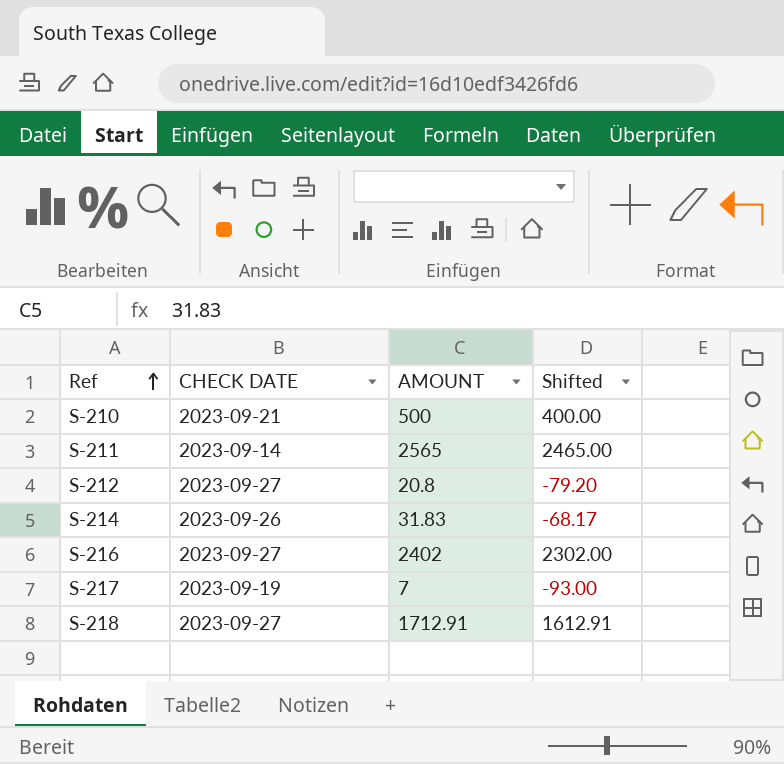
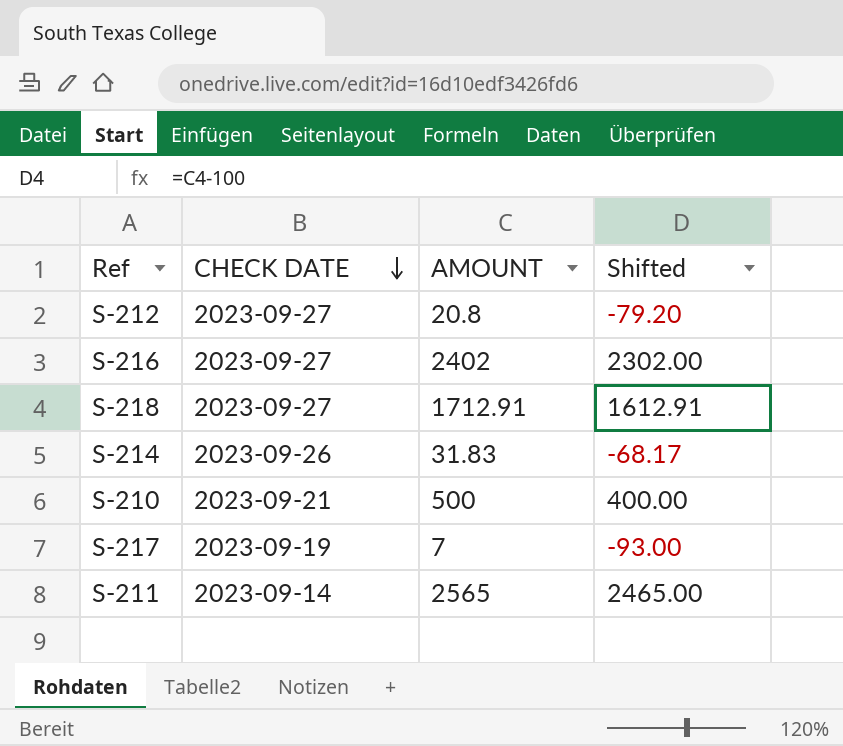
row order: Ref ascending -> CHECK DATE descending

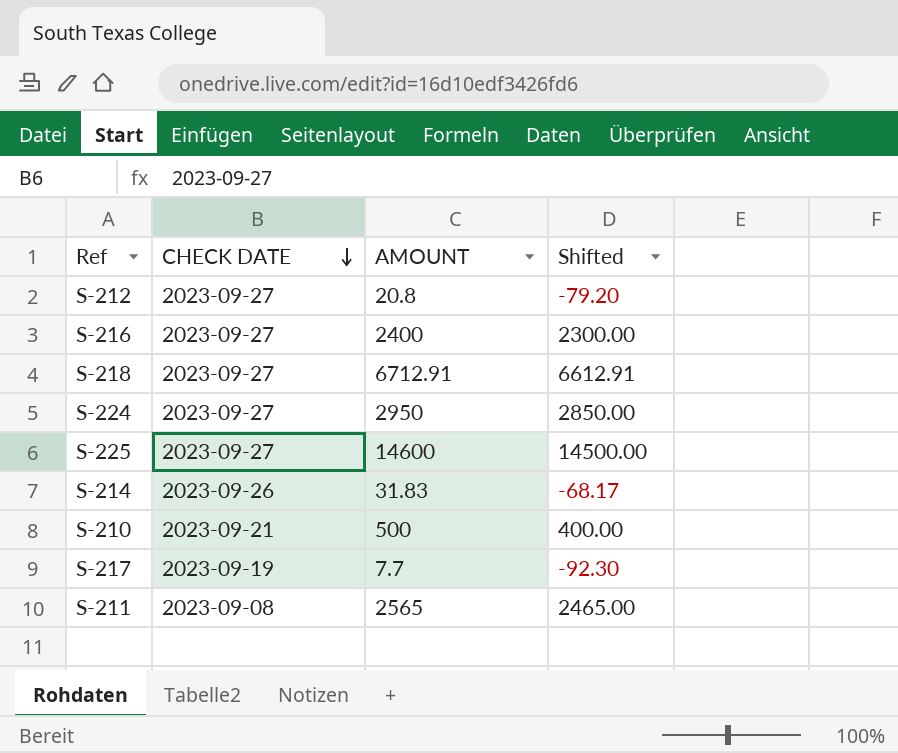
S-216 | AMOUNT: 2402 -> 2400
S-216 | Shifted: 2302.00 -> 2300.00
S-218 | AMOUNT: 1712.91 -> 6712.91
S-218 | Shifted: 1612.91 -> 6612.91
row S-224: none -> 2023-09-27 | 2950 | 2850.00
row S-225: none -> 2023-09-27 | 14600 | 14500.00
S-217 | AMOUNT: 7 -> 7.7
S-217 | Shifted: -93.00 -> -92.30
S-211 | CHECK DATE: 2023-09-14 -> 2023-09-08

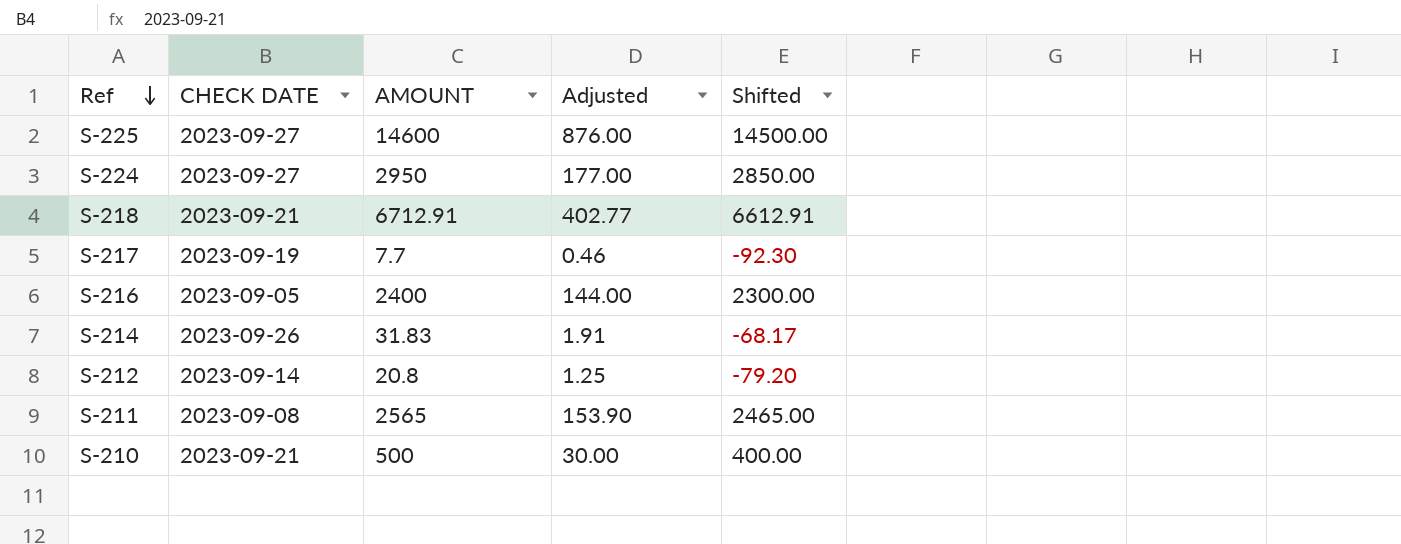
row order: CHECK DATE descending -> Ref descending
column Adjusted | formula: none -> [AMOUNT] * 0.06
S-218 | CHECK DATE: 2023-09-27 -> 2023-09-21
S-216 | CHECK DATE: 2023-09-27 -> 2023-09-05
S-212 | CHECK DATE: 2023-09-27 -> 2023-09-14

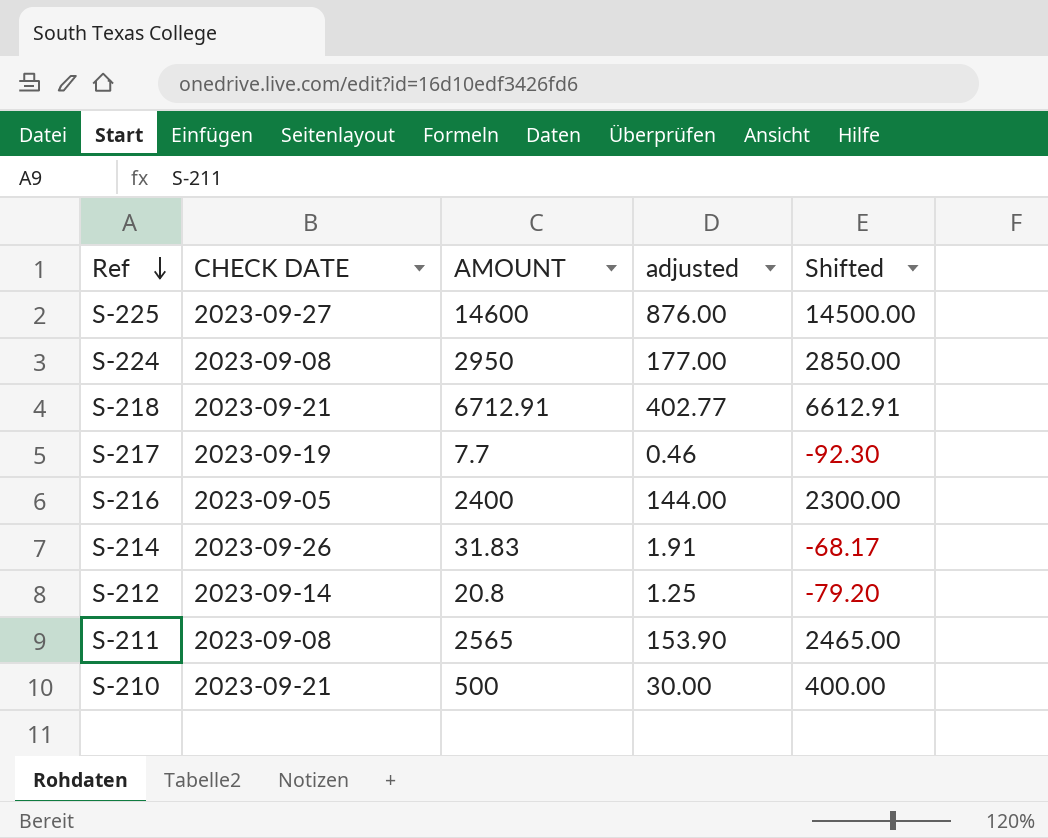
column name: Adjusted -> adjusted
S-224 | CHECK DATE: 2023-09-27 -> 2023-09-08

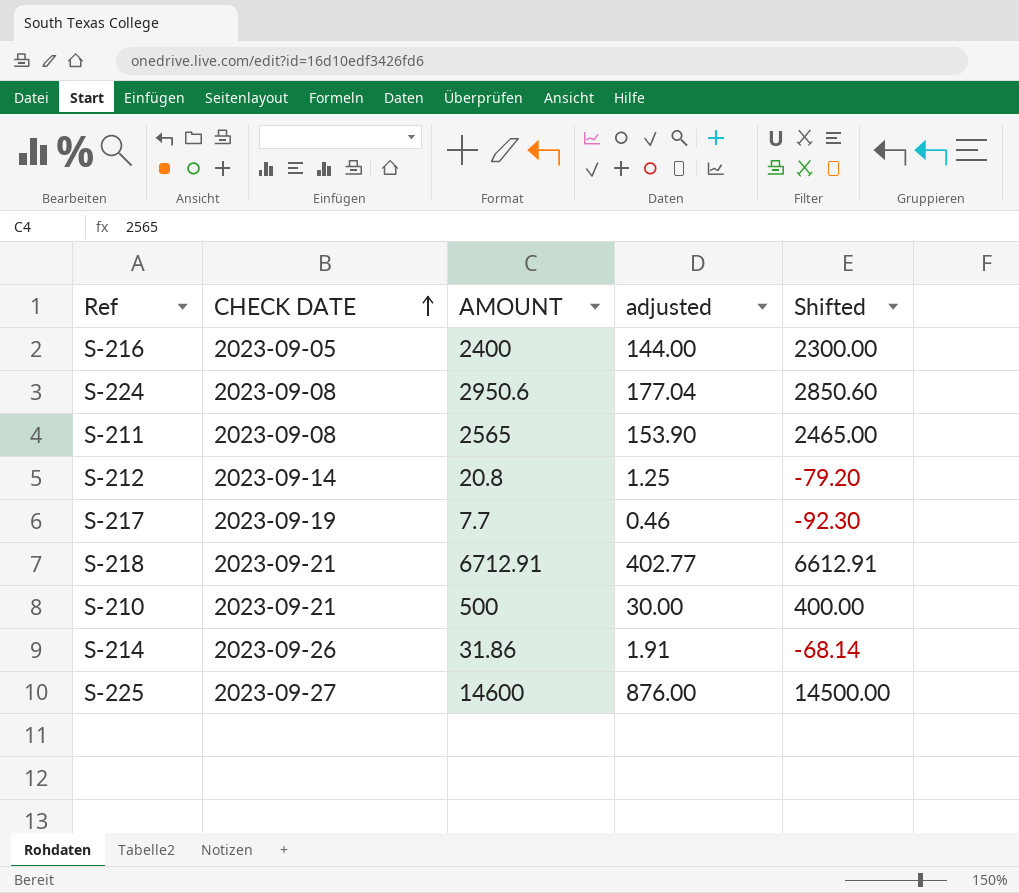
row order: Ref descending -> CHECK DATE ascending
S-224 | AMOUNT: 2950 -> 2950.6
S-224 | adjusted: 177.00 -> 177.04
S-224 | Shifted: 2850.00 -> 2850.60
S-214 | AMOUNT: 31.83 -> 31.86
S-214 | Shifted: -68.17 -> -68.14

